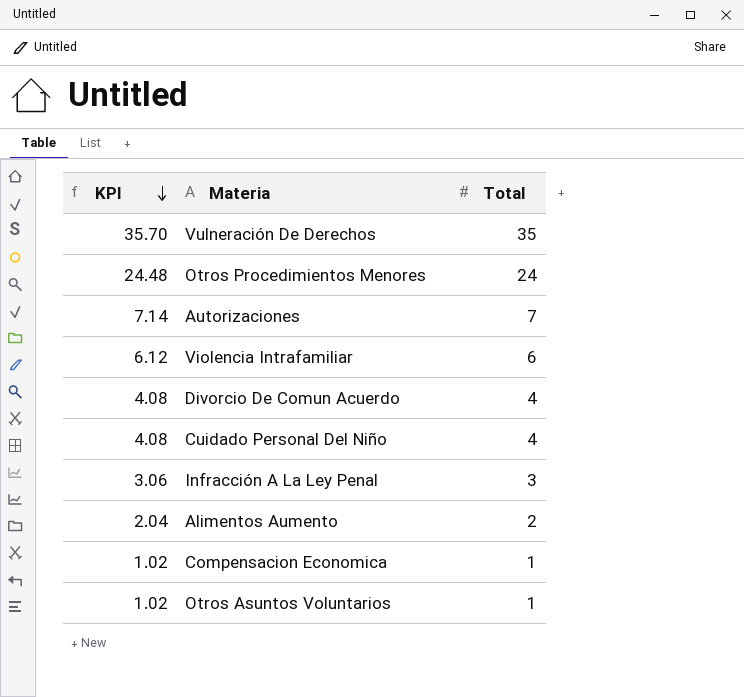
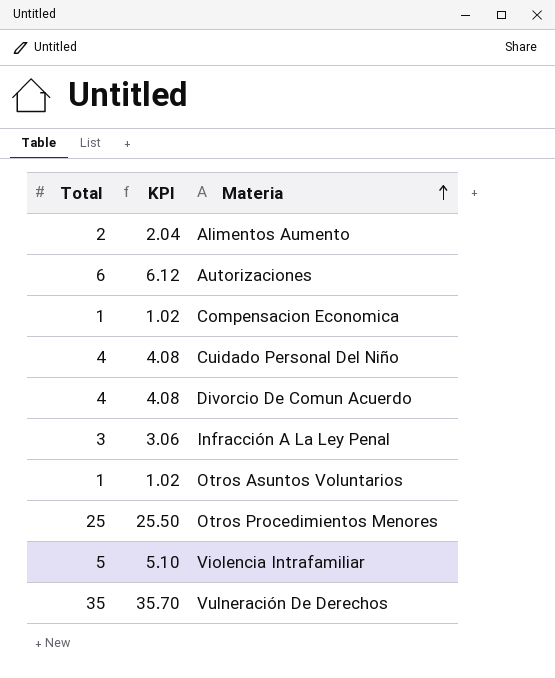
row order: KPI descending -> Materia ascending
column Total | position: 3 -> 1
Autorizaciones | Total: 7 -> 6
Autorizaciones | KPI: 7.14 -> 6.12
Otros Procedimientos Menores | Total: 24 -> 25
Otros Procedimientos Menores | KPI: 24.48 -> 25.50
Violencia Intrafamiliar | Total: 6 -> 5
Violencia Intrafamiliar | KPI: 6.12 -> 5.10

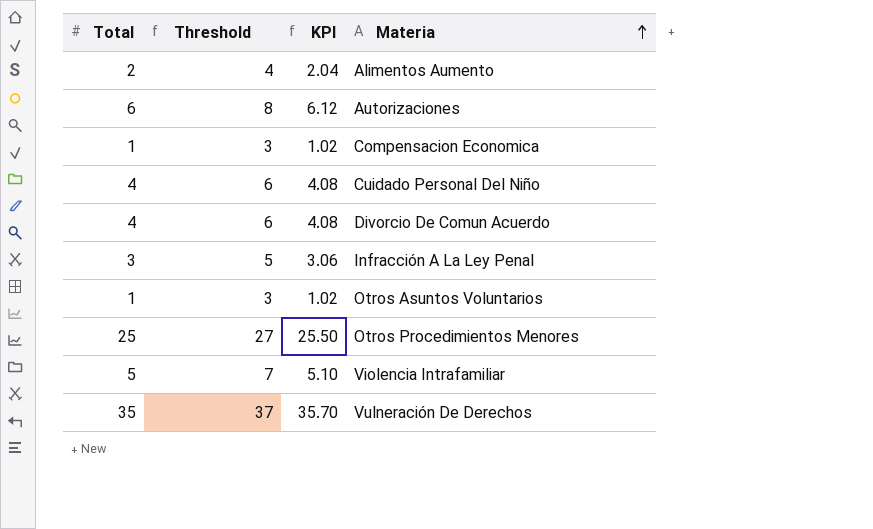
column Threshold | formula: none -> [Total] + 2

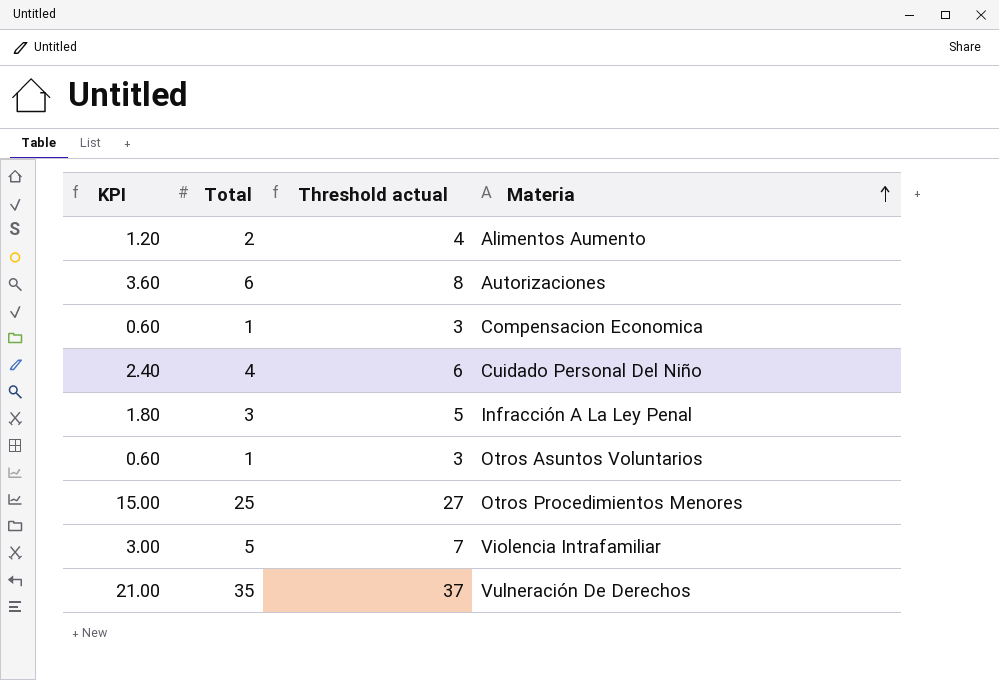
column KPI | formula: [Total] * 1.02 -> [Total] * 0.6
column KPI | position: 3 -> 1
column name: Threshold -> Threshold actual
row Divorcio De Comun Acuerdo: 4 | 6 | 4.08 -> none

